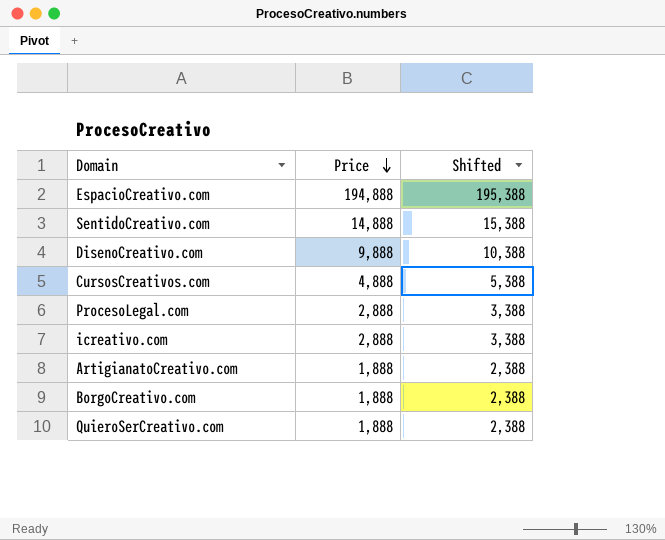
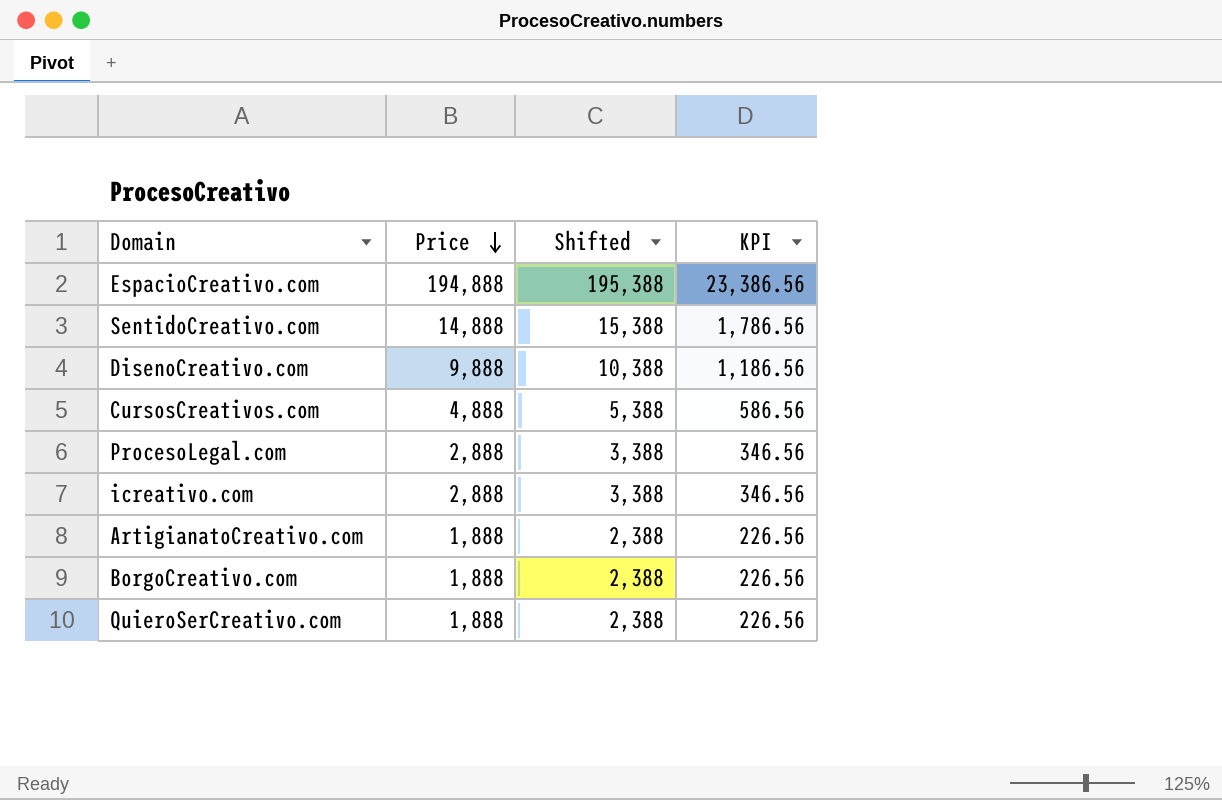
column KPI | formula: none -> [Price] * 0.12

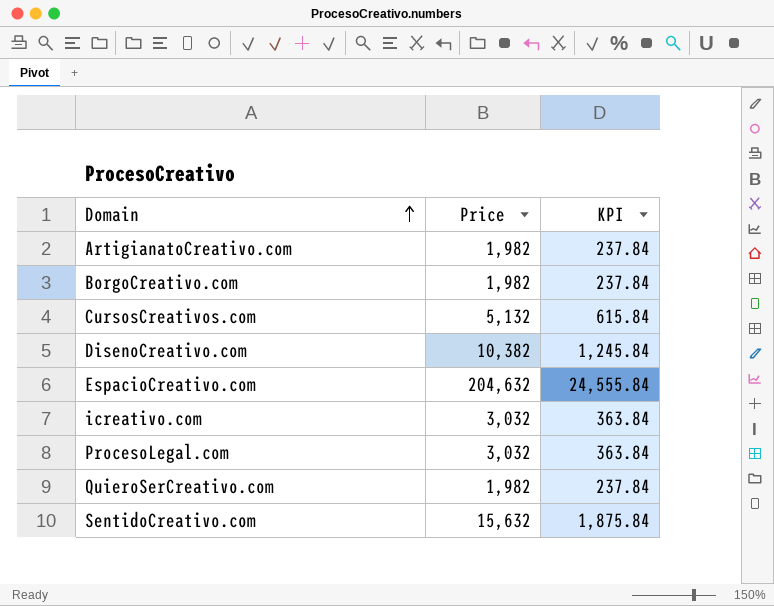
row order: Price descending -> Domain ascending
column Shifted | formula: [Price] + 500 -> none
ArtigianatoCreativo.com | Price: 1,888 -> 1,982
ArtigianatoCreativo.com | KPI: 226.56 -> 237.84
BorgoCreativo.com | Price: 1,888 -> 1,982
BorgoCreativo.com | KPI: 226.56 -> 237.84
CursosCreativos.com | Price: 4,888 -> 5,132
CursosCreativos.com | KPI: 586.56 -> 615.84
DisenoCreativo.com | Price: 9,888 -> 10,382
DisenoCreativo.com | KPI: 1,186.56 -> 1,245.84
EspacioCreativo.com | Price: 194,888 -> 204,632
EspacioCreativo.com | KPI: 23,386.56 -> 24,555.84
icreativo.com | Price: 2,888 -> 3,032
icreativo.com | KPI: 346.56 -> 363.84
ProcesoLegal.com | Price: 2,888 -> 3,032
ProcesoLegal.com | KPI: 346.56 -> 363.84
QuieroSerCreativo.com | Price: 1,888 -> 1,982
QuieroSerCreativo.com | KPI: 226.56 -> 237.84
SentidoCreativo.com | Price: 14,888 -> 15,632
SentidoCreativo.com | KPI: 1,786.56 -> 1,875.84

